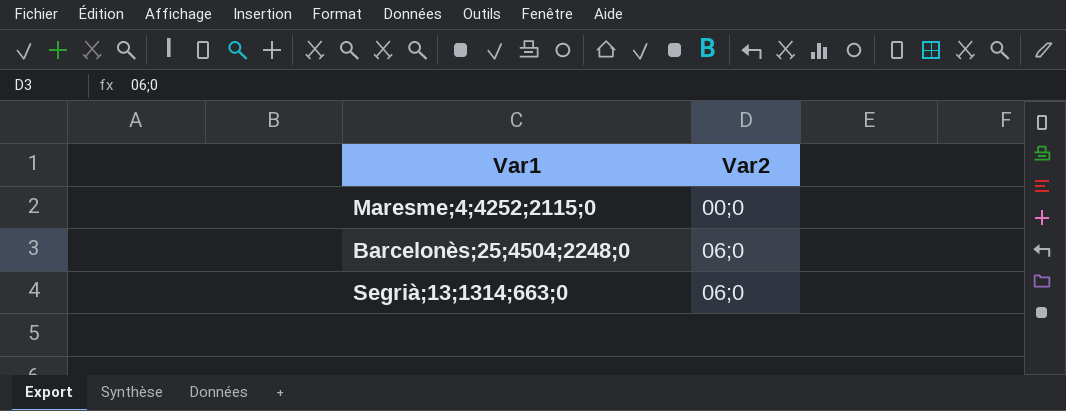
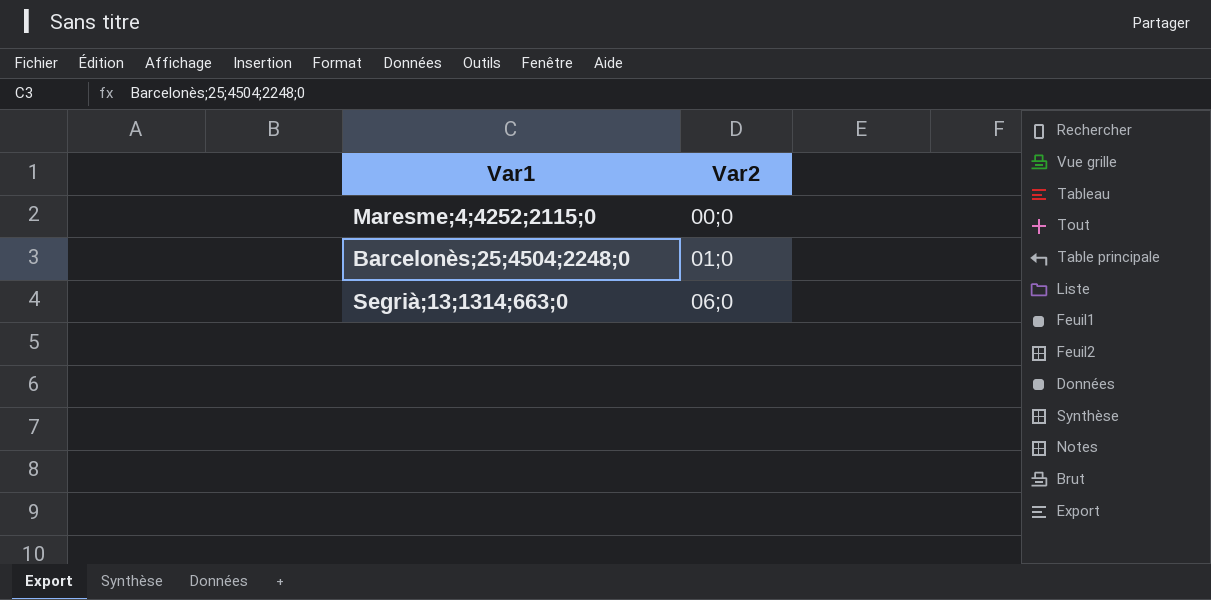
Barcelonès;25;4504;2248;0 | Var2: 06;0 -> 01;0

